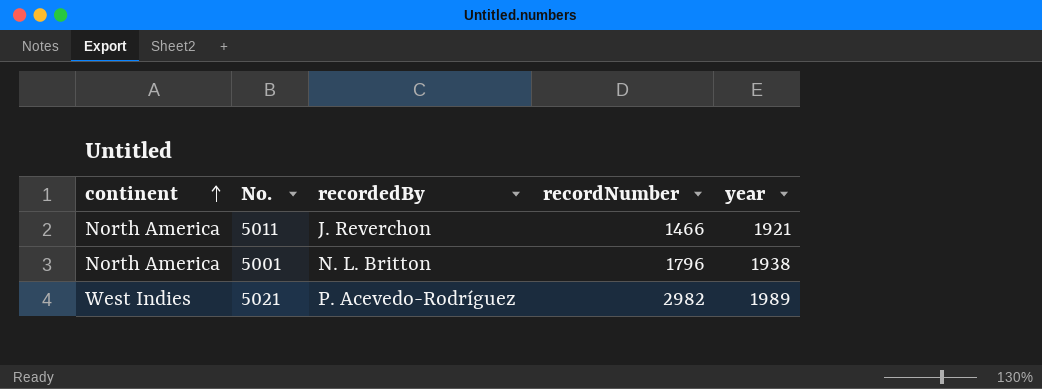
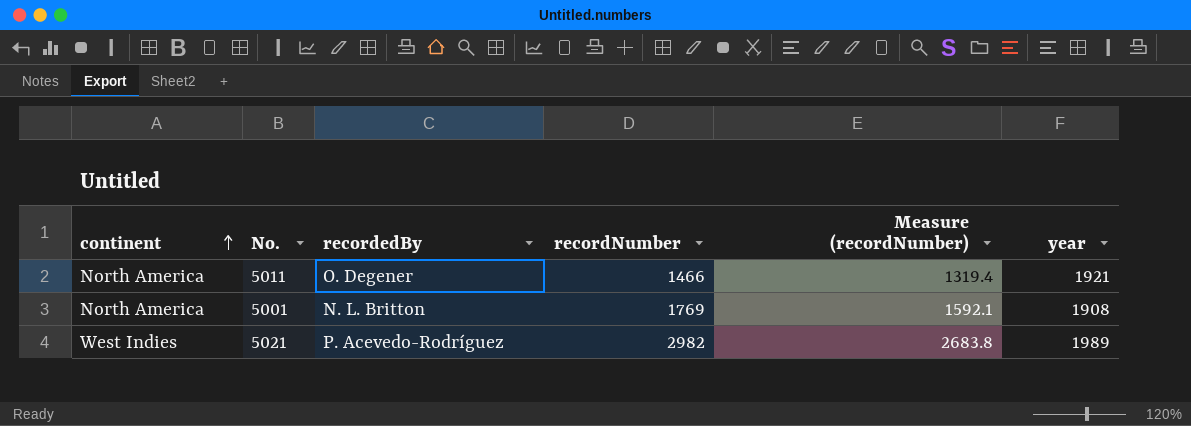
column Measure (recordNumber) | formula: none -> [recordNumber] * 0.9
5011 | recordedBy: J. Reverchon -> O. Degener
5001 | recordNumber: 1796 -> 1769
5001 | year: 1938 -> 1908

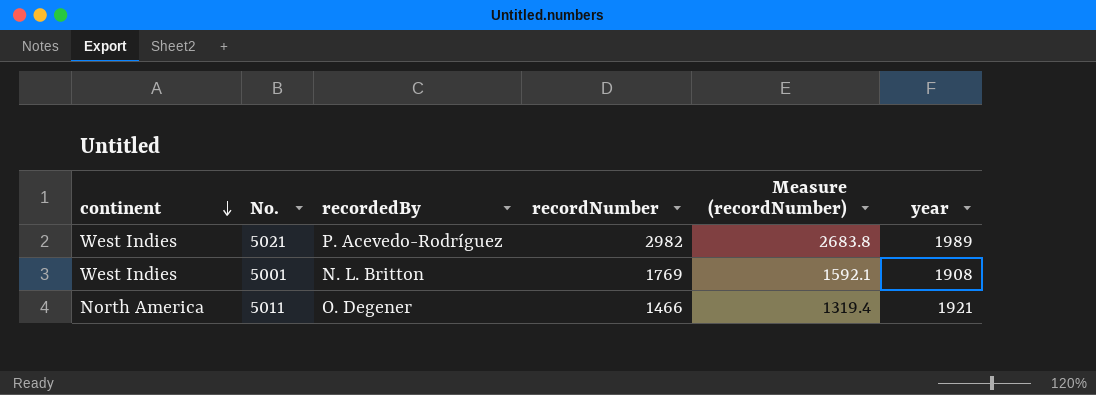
row order: continent ascending -> continent descending
5001 | continent: North America -> West Indies

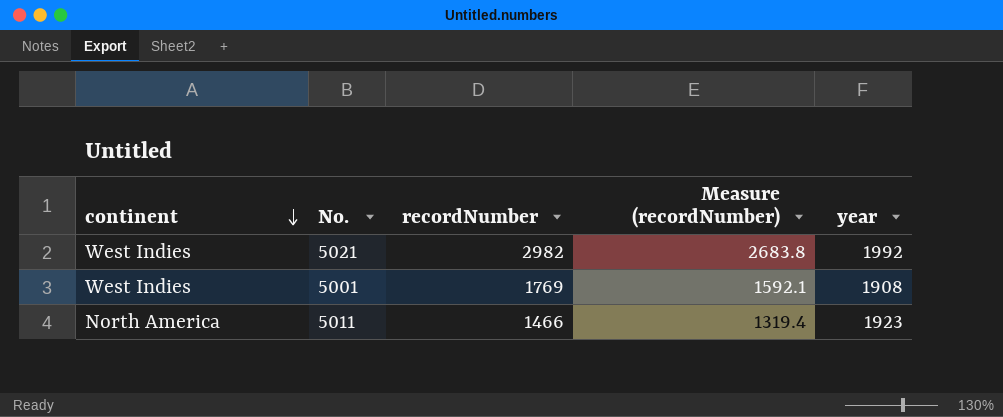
column recordedBy | position: 3 -> none
5021 | year: 1989 -> 1992
5011 | year: 1921 -> 1923

